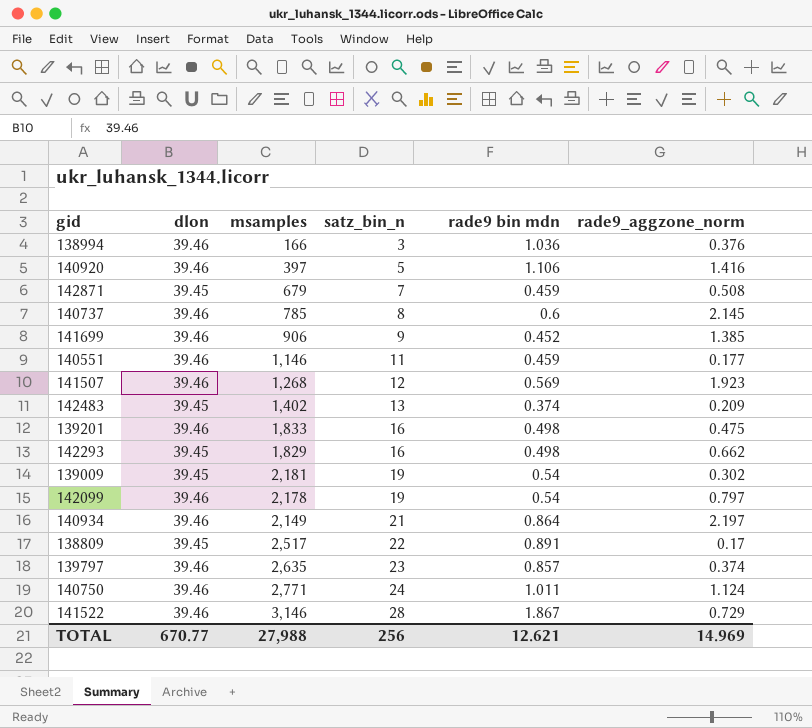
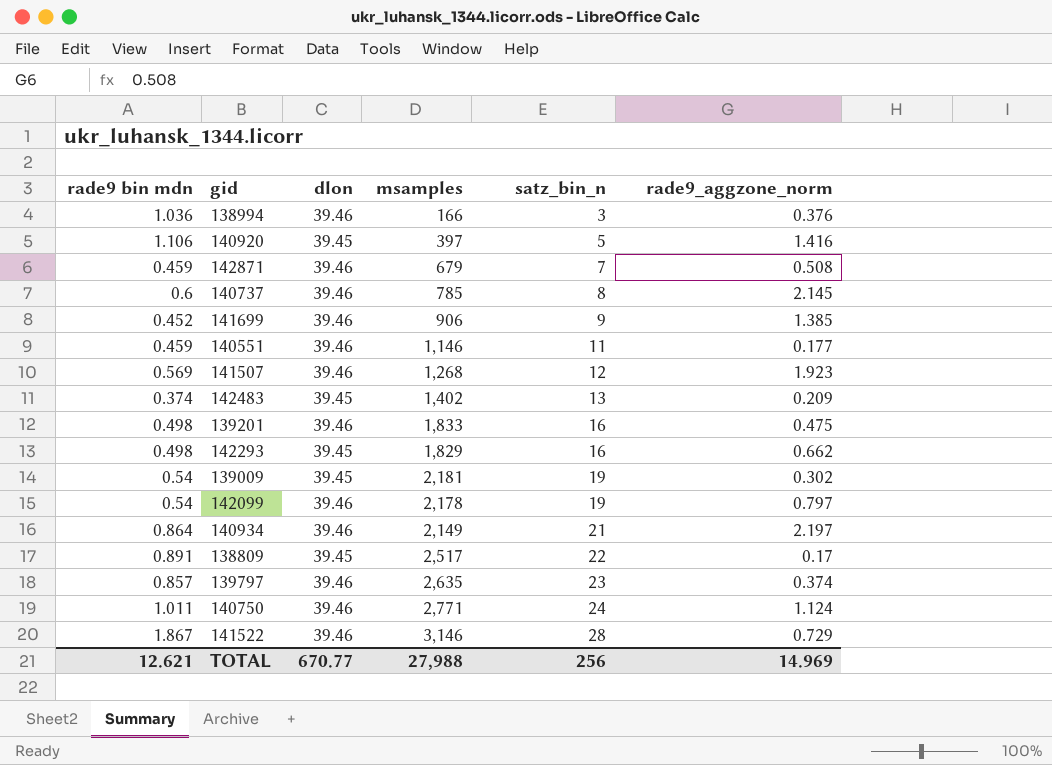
column rade9 bin mdn | position: 5 -> 1
140920 | dlon: 39.46 -> 39.45
142871 | dlon: 39.45 -> 39.46

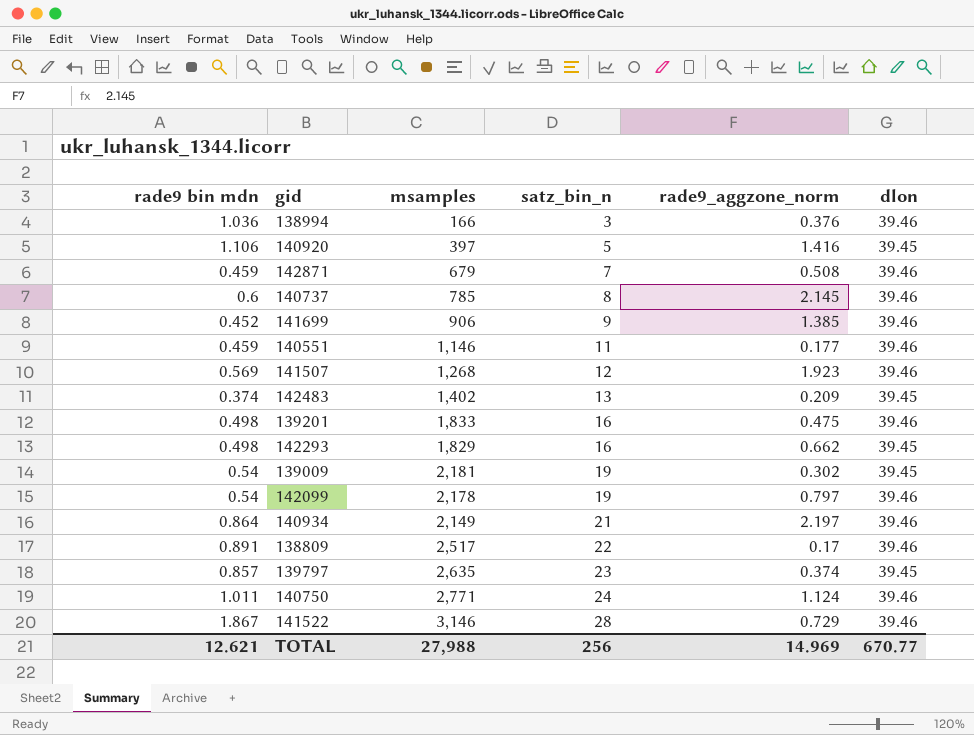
column dlon | position: 3 -> 6
138809 | dlon: 39.45 -> 39.46
139797 | dlon: 39.46 -> 39.45

